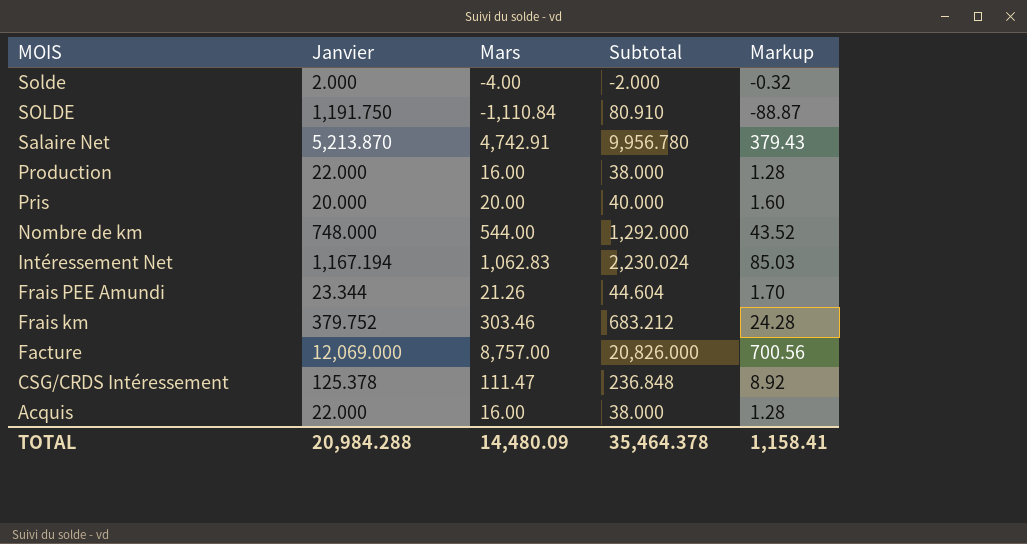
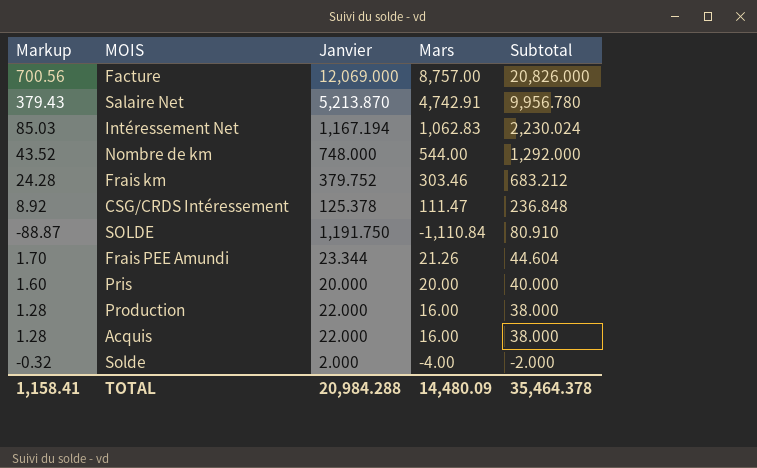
row order: MOIS descending -> Subtotal descending
column Markup | position: 5 -> 1

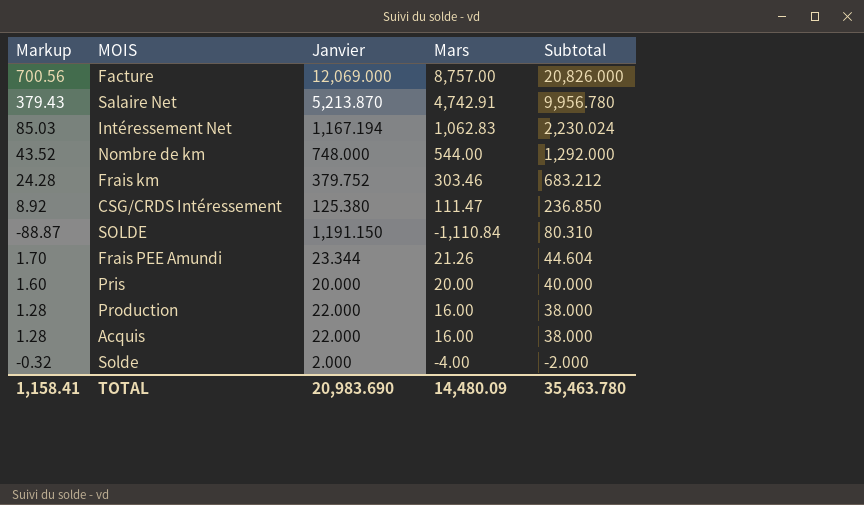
CSG/CRDS Intéressement | Janvier: 125.378 -> 125.380
CSG/CRDS Intéressement | Subtotal: 236.848 -> 236.850
SOLDE | Janvier: 1,191.750 -> 1,191.150
SOLDE | Subtotal: 80.910 -> 80.310
TOTAL | Janvier: 20,984.288 -> 20,983.690
TOTAL | Subtotal: 35,464.378 -> 35,463.780

